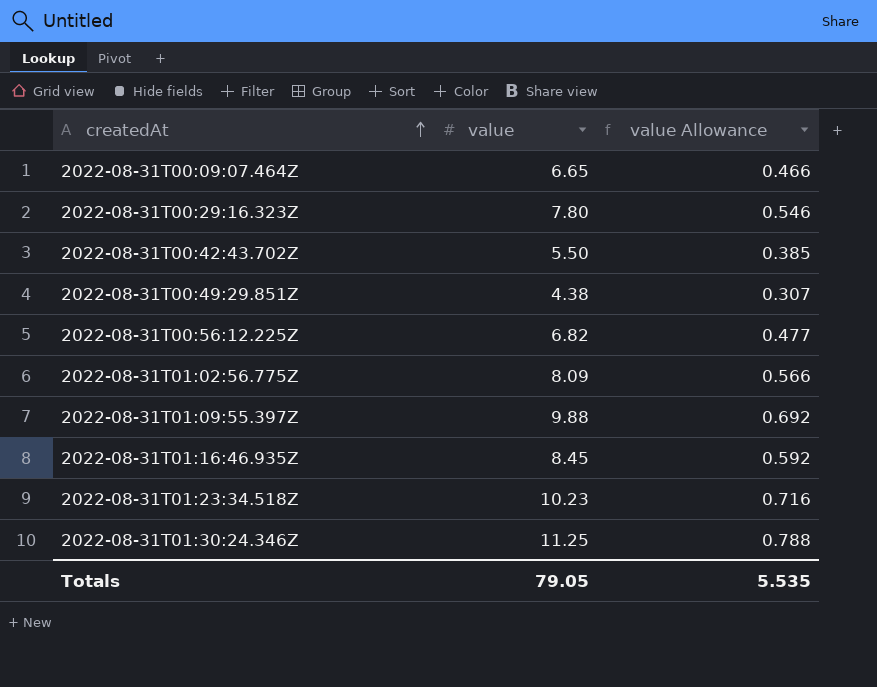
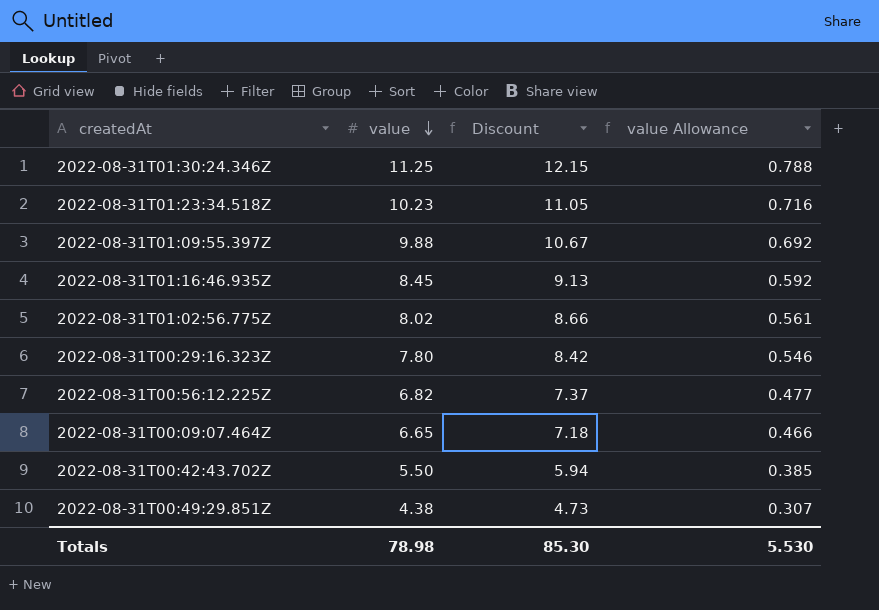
row order: createdAt ascending -> value descending
column Discount | formula: none -> [value] * 1.08
2022-08-31T01:02:56.775Z | value: 8.09 -> 8.02
2022-08-31T01:02:56.775Z | value Allowance: 0.566 -> 0.561
Totals | value: 79.05 -> 78.98
Totals | value Allowance: 5.535 -> 5.530

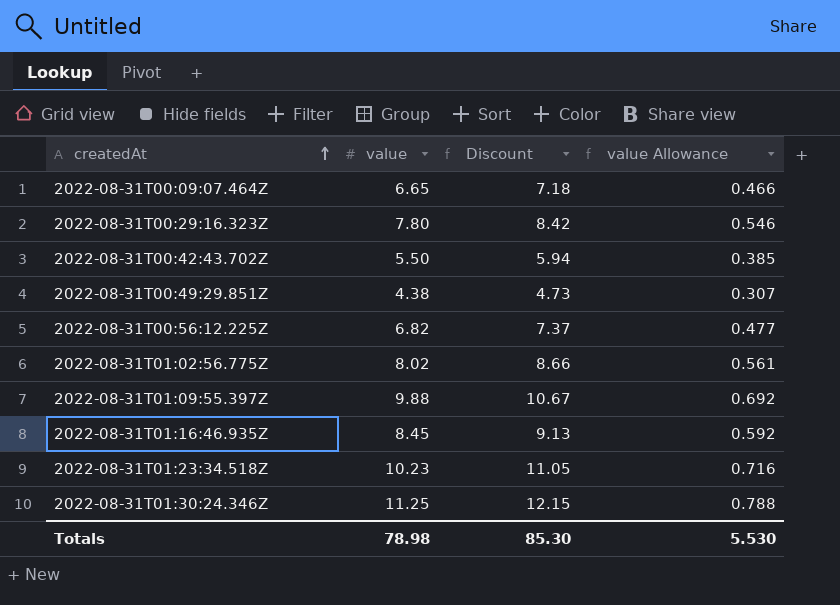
row order: value descending -> createdAt ascending

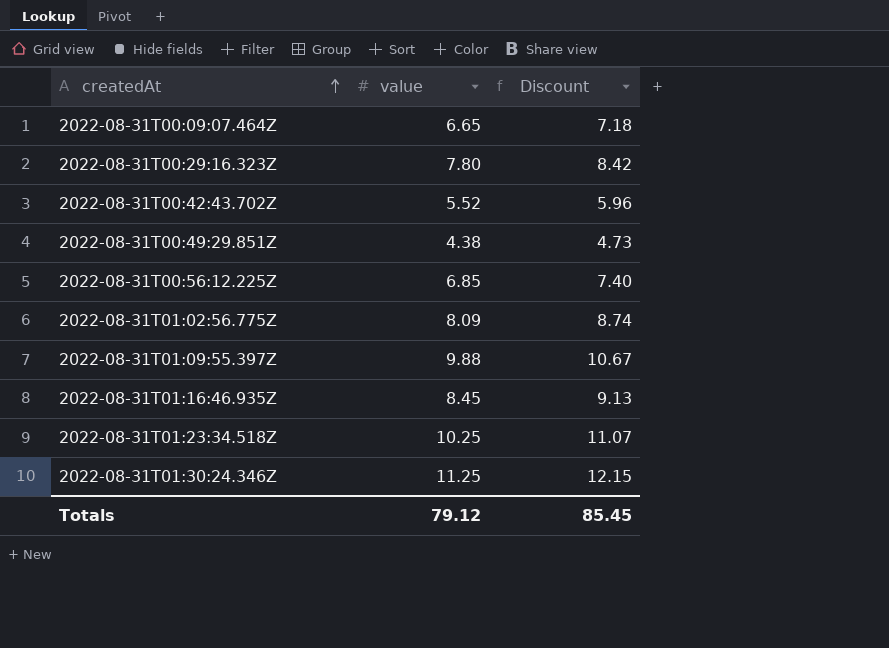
column value Allowance | formula: [value] * 0.07 -> none
2022-08-31T00:42:43.702Z | value: 5.50 -> 5.52
2022-08-31T00:42:43.702Z | Discount: 5.94 -> 5.96
2022-08-31T00:56:12.225Z | value: 6.82 -> 6.85
2022-08-31T00:56:12.225Z | Discount: 7.37 -> 7.40
2022-08-31T01:02:56.775Z | value: 8.02 -> 8.09
2022-08-31T01:02:56.775Z | Discount: 8.66 -> 8.74
2022-08-31T01:23:34.518Z | value: 10.23 -> 10.25
2022-08-31T01:23:34.518Z | Discount: 11.05 -> 11.07
Totals | value: 78.98 -> 79.12
Totals | Discount: 85.30 -> 85.45

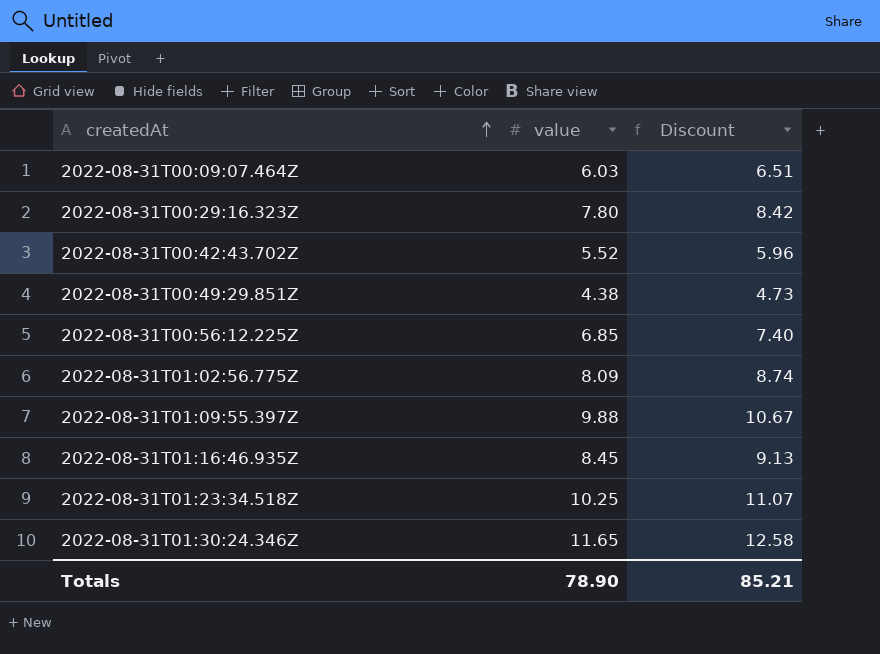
2022-08-31T00:09:07.464Z | value: 6.65 -> 6.03
2022-08-31T00:09:07.464Z | Discount: 7.18 -> 6.51
2022-08-31T01:30:24.346Z | value: 11.25 -> 11.65
2022-08-31T01:30:24.346Z | Discount: 12.15 -> 12.58
Totals | value: 79.12 -> 78.90
Totals | Discount: 85.45 -> 85.21

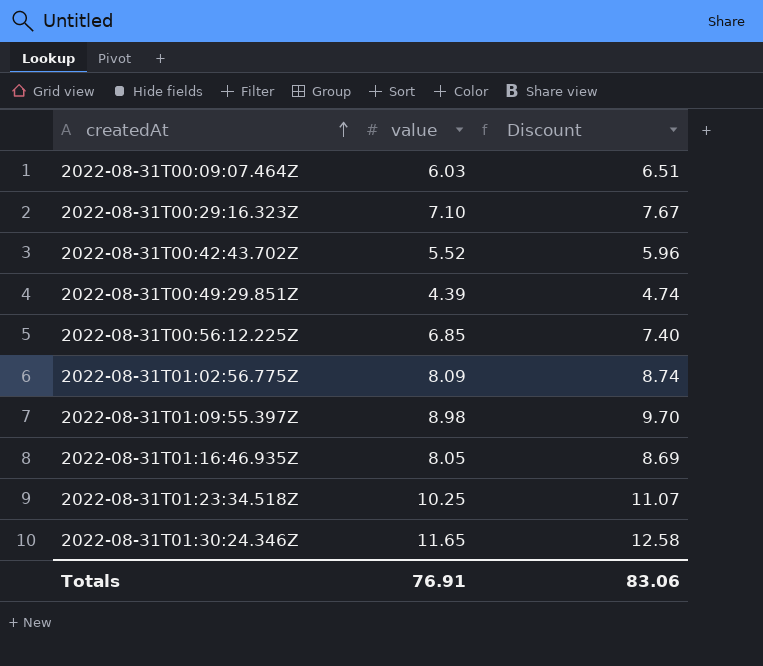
2022-08-31T00:29:16.323Z | value: 7.80 -> 7.10
2022-08-31T00:29:16.323Z | Discount: 8.42 -> 7.67
2022-08-31T00:49:29.851Z | value: 4.38 -> 4.39
2022-08-31T00:49:29.851Z | Discount: 4.73 -> 4.74
2022-08-31T01:09:55.397Z | value: 9.88 -> 8.98
2022-08-31T01:09:55.397Z | Discount: 10.67 -> 9.70
2022-08-31T01:16:46.935Z | value: 8.45 -> 8.05
2022-08-31T01:16:46.935Z | Discount: 9.13 -> 8.69
Totals | value: 78.90 -> 76.91
Totals | Discount: 85.21 -> 83.06

